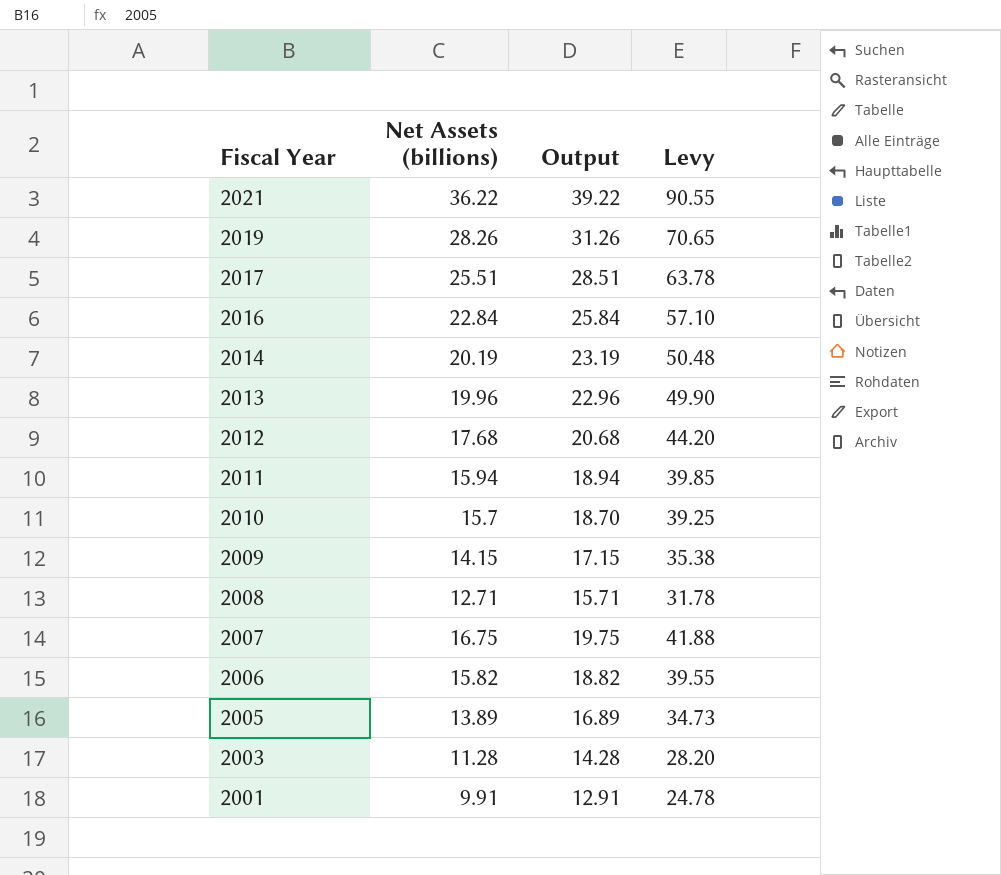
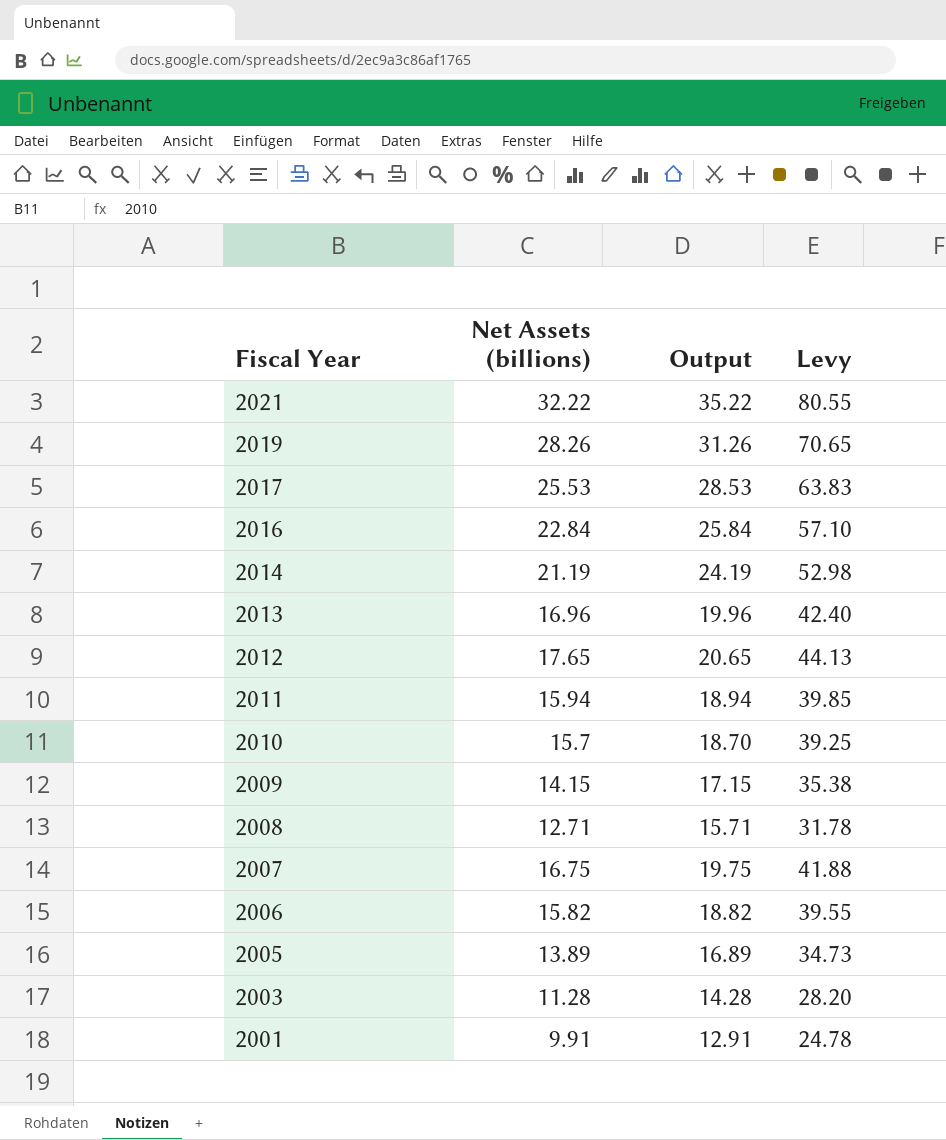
2021 | Net Assets (billions): 36.22 -> 32.22
2021 | Output: 39.22 -> 35.22
2021 | Levy: 90.55 -> 80.55
2017 | Net Assets (billions): 25.51 -> 25.53
2017 | Output: 28.51 -> 28.53
2017 | Levy: 63.78 -> 63.83
2014 | Net Assets (billions): 20.19 -> 21.19
2014 | Output: 23.19 -> 24.19
2014 | Levy: 50.48 -> 52.98
2013 | Net Assets (billions): 19.96 -> 16.96
2013 | Output: 22.96 -> 19.96
2013 | Levy: 49.90 -> 42.40
2012 | Net Assets (billions): 17.68 -> 17.65
2012 | Output: 20.68 -> 20.65
2012 | Levy: 44.20 -> 44.13

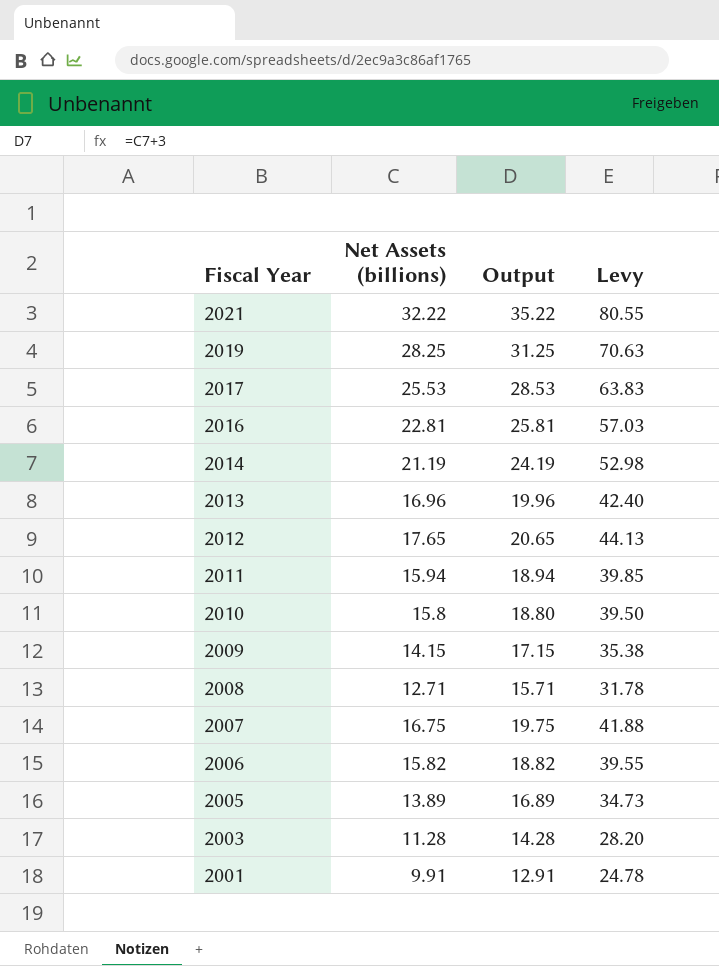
2019 | Net Assets (billions): 28.26 -> 28.25
2019 | Output: 31.26 -> 31.25
2019 | Levy: 70.65 -> 70.63
2016 | Net Assets (billions): 22.84 -> 22.81
2016 | Output: 25.84 -> 25.81
2016 | Levy: 57.10 -> 57.03
2010 | Net Assets (billions): 15.7 -> 15.8
2010 | Output: 18.70 -> 18.80
2010 | Levy: 39.25 -> 39.50

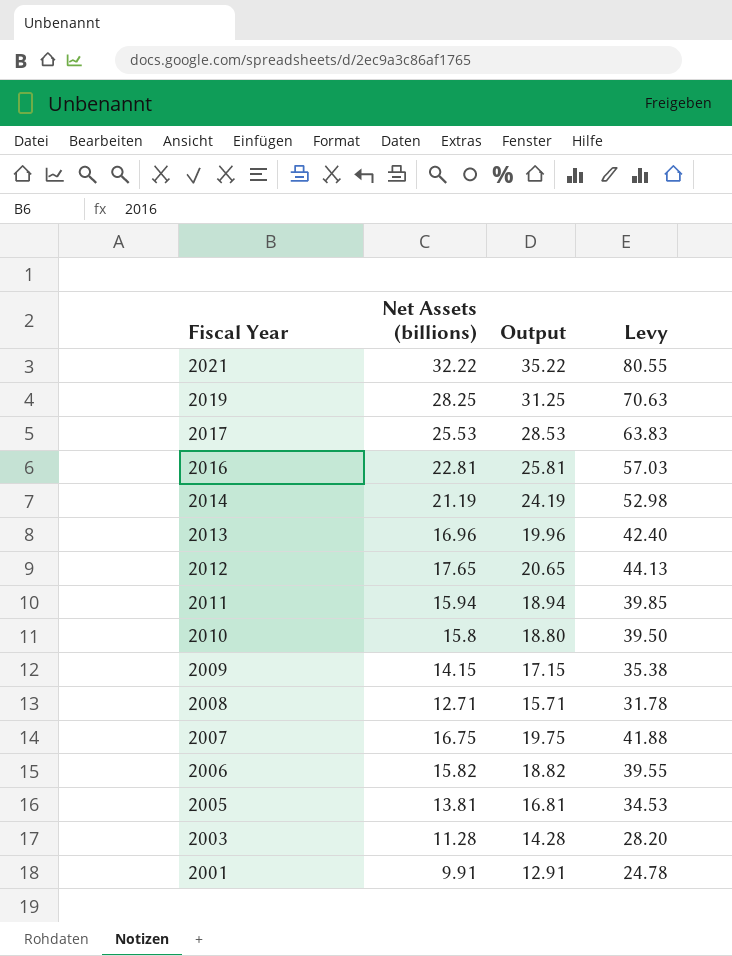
2005 | Net Assets (billions): 13.89 -> 13.81
2005 | Output: 16.89 -> 16.81
2005 | Levy: 34.73 -> 34.53

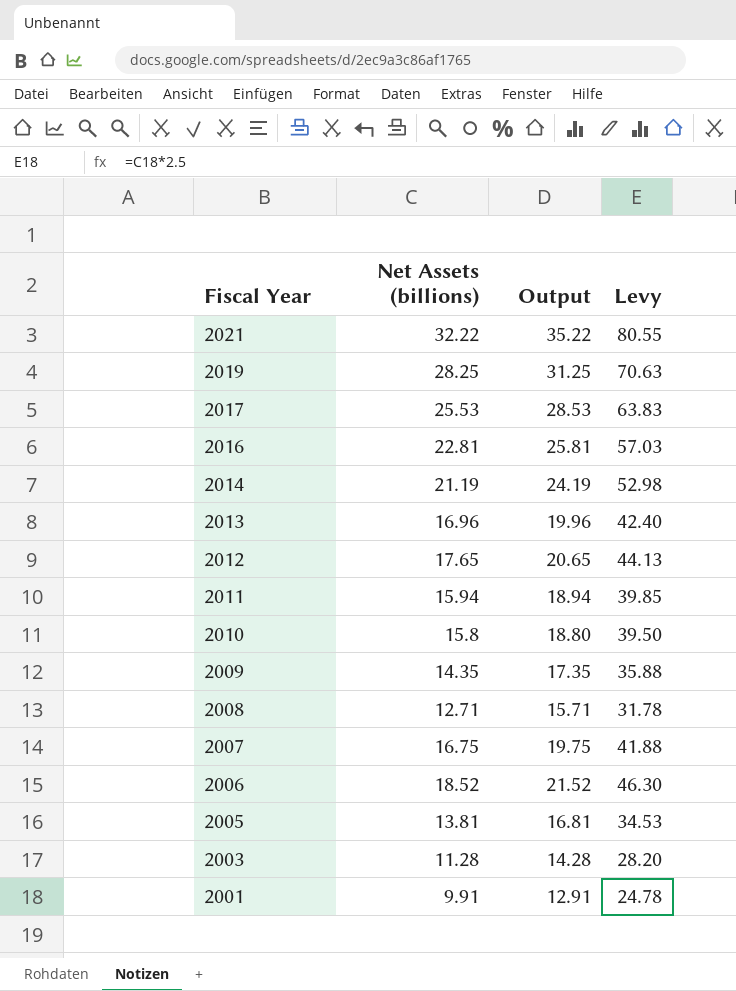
2009 | Net Assets (billions): 14.15 -> 14.35
2009 | Output: 17.15 -> 17.35
2009 | Levy: 35.38 -> 35.88
2006 | Net Assets (billions): 15.82 -> 18.52
2006 | Output: 18.82 -> 21.52
2006 | Levy: 39.55 -> 46.30

